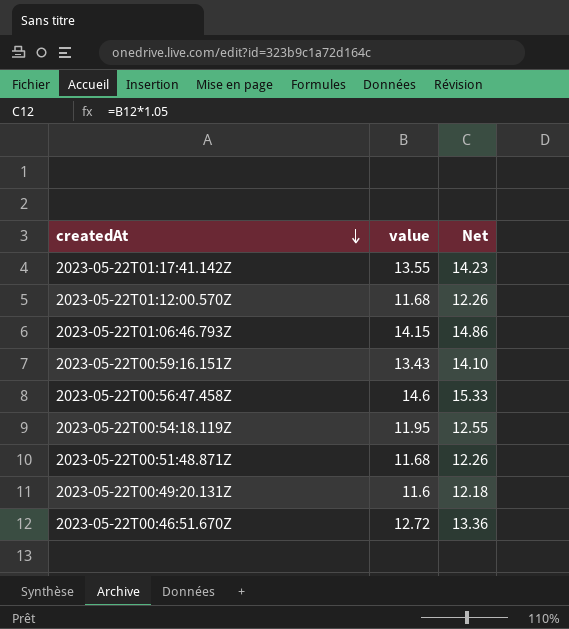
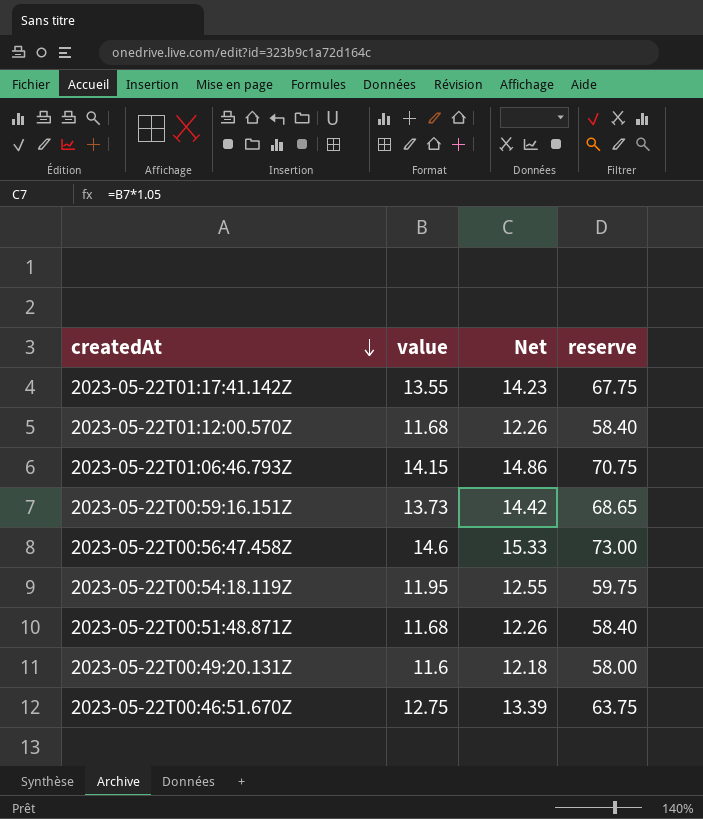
column reserve | formula: none -> [value] * 5
2023-05-22T00:59:16.151Z | value: 13.43 -> 13.73
2023-05-22T00:59:16.151Z | Net: 14.10 -> 14.42
2023-05-22T00:46:51.670Z | value: 12.72 -> 12.75
2023-05-22T00:46:51.670Z | Net: 13.36 -> 13.39

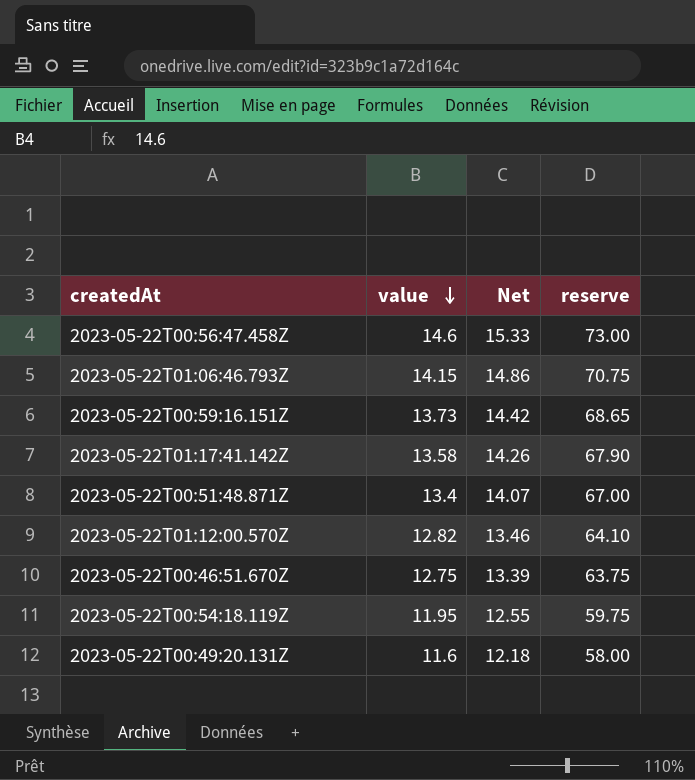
row order: createdAt descending -> value descending
2023-05-22T01:17:41.142Z | value: 13.55 -> 13.58
2023-05-22T01:17:41.142Z | Net: 14.23 -> 14.26
2023-05-22T01:17:41.142Z | reserve: 67.75 -> 67.90
2023-05-22T00:51:48.871Z | value: 11.68 -> 13.4
2023-05-22T00:51:48.871Z | Net: 12.26 -> 14.07
2023-05-22T00:51:48.871Z | reserve: 58.40 -> 67.00
2023-05-22T01:12:00.570Z | value: 11.68 -> 12.82
2023-05-22T01:12:00.570Z | Net: 12.26 -> 13.46
2023-05-22T01:12:00.570Z | reserve: 58.40 -> 64.10

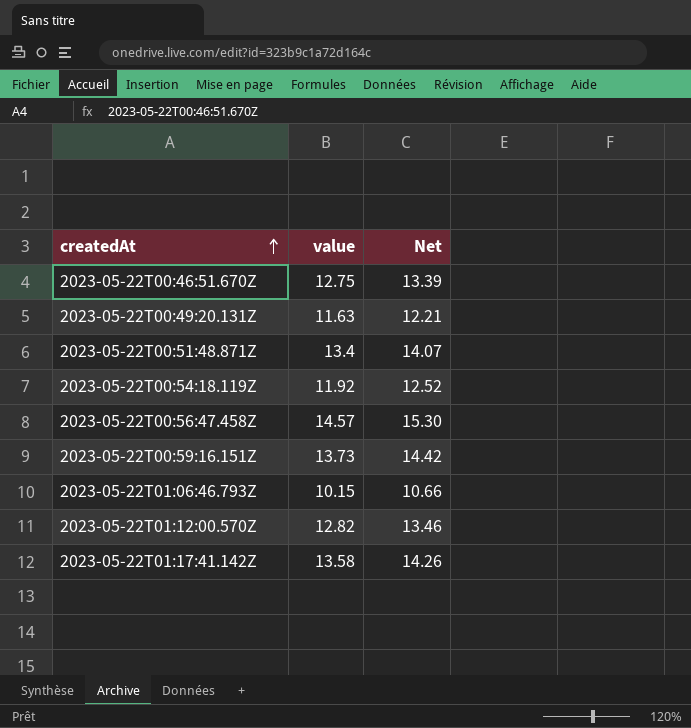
row order: value descending -> createdAt ascending
column reserve | formula: [value] * 5 -> none
2023-05-22T00:49:20.131Z | value: 11.6 -> 11.63
2023-05-22T00:49:20.131Z | Net: 12.18 -> 12.21
2023-05-22T00:54:18.119Z | value: 11.95 -> 11.92
2023-05-22T00:54:18.119Z | Net: 12.55 -> 12.52
2023-05-22T00:56:47.458Z | value: 14.6 -> 14.57
2023-05-22T00:56:47.458Z | Net: 15.33 -> 15.30
2023-05-22T01:06:46.793Z | value: 14.15 -> 10.15
2023-05-22T01:06:46.793Z | Net: 14.86 -> 10.66

